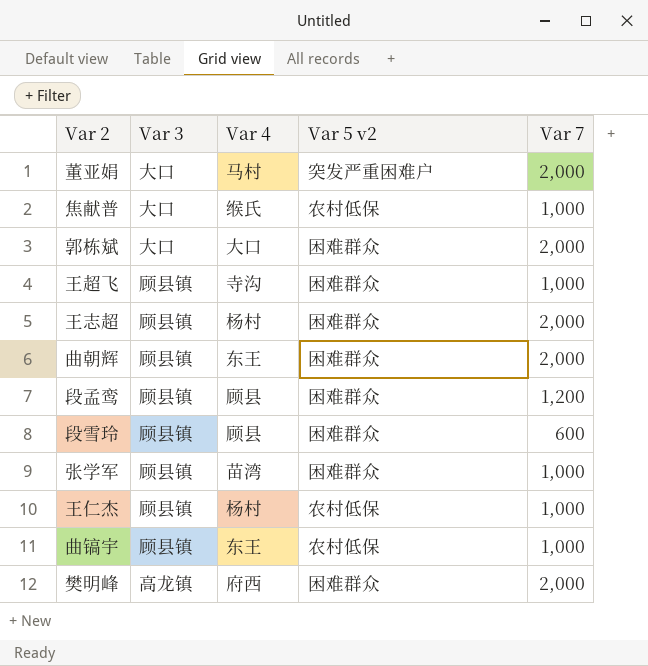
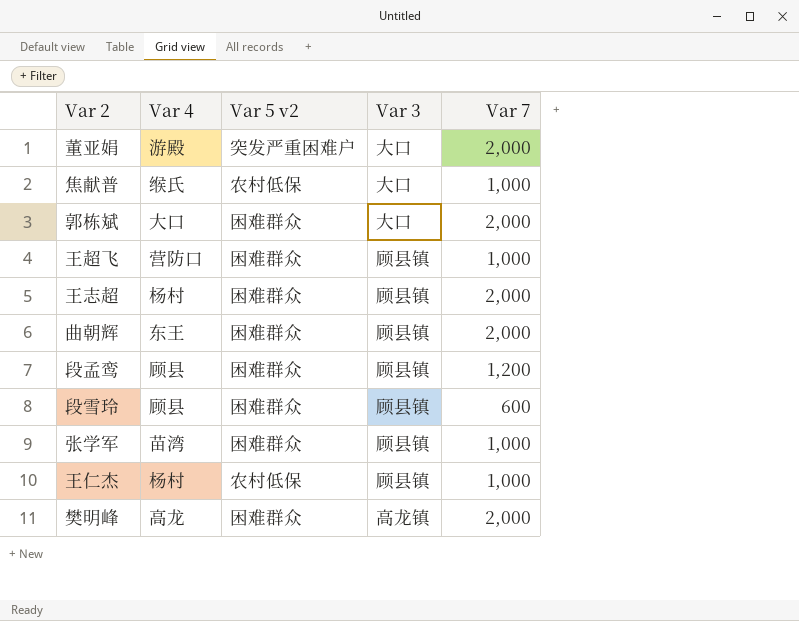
column Var 3 | position: 2 -> 4
row 曲镐宇: 顾县镇 | 东王 | 农村低保 | 1,000 -> none
董亚娟 | Var 4: 马村 -> 游殿
王超飞 | Var 4: 寺沟 -> 营防口
樊明峰 | Var 4: 府西 -> 高龙

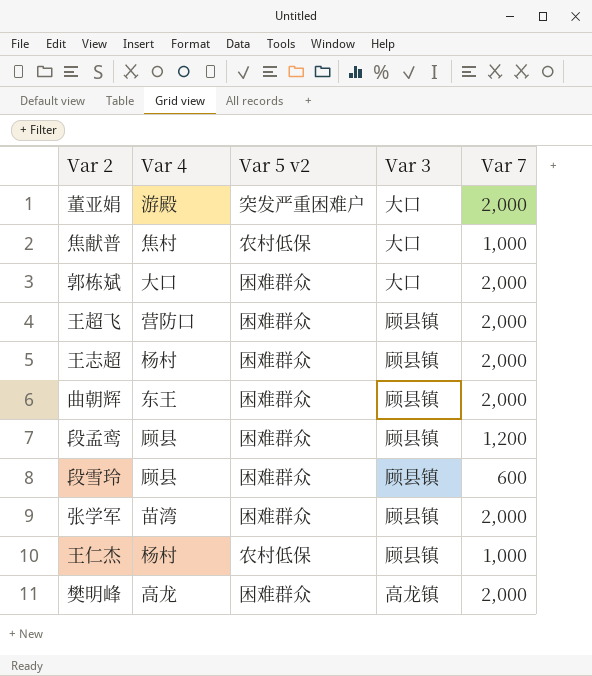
焦献普 | Var 4: 缑氏 -> 焦村
王超飞 | Var 7: 1,000 -> 2,000
张学军 | Var 7: 1,000 -> 2,000

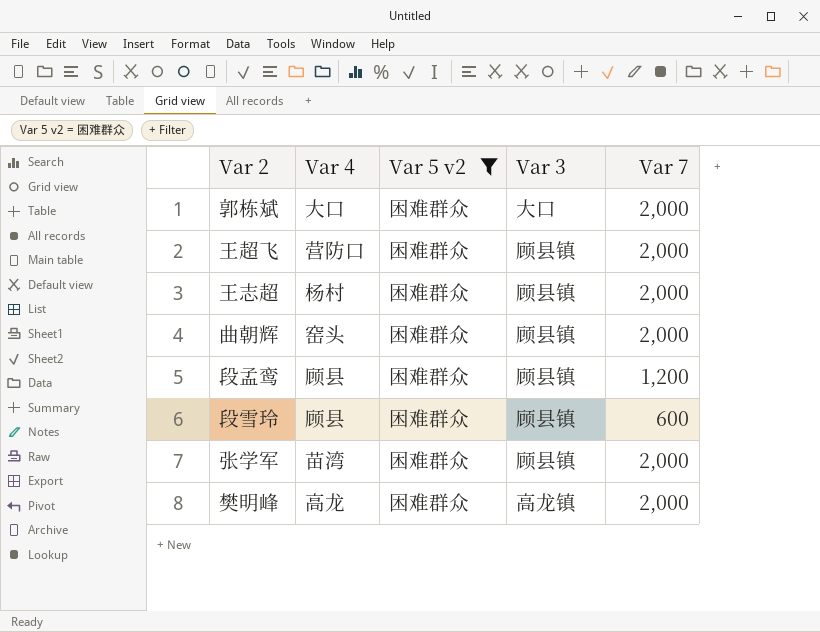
filter: none -> Var 5 v2 = 困难群众
曲朝辉 | Var 4: 东王 -> 窑头

